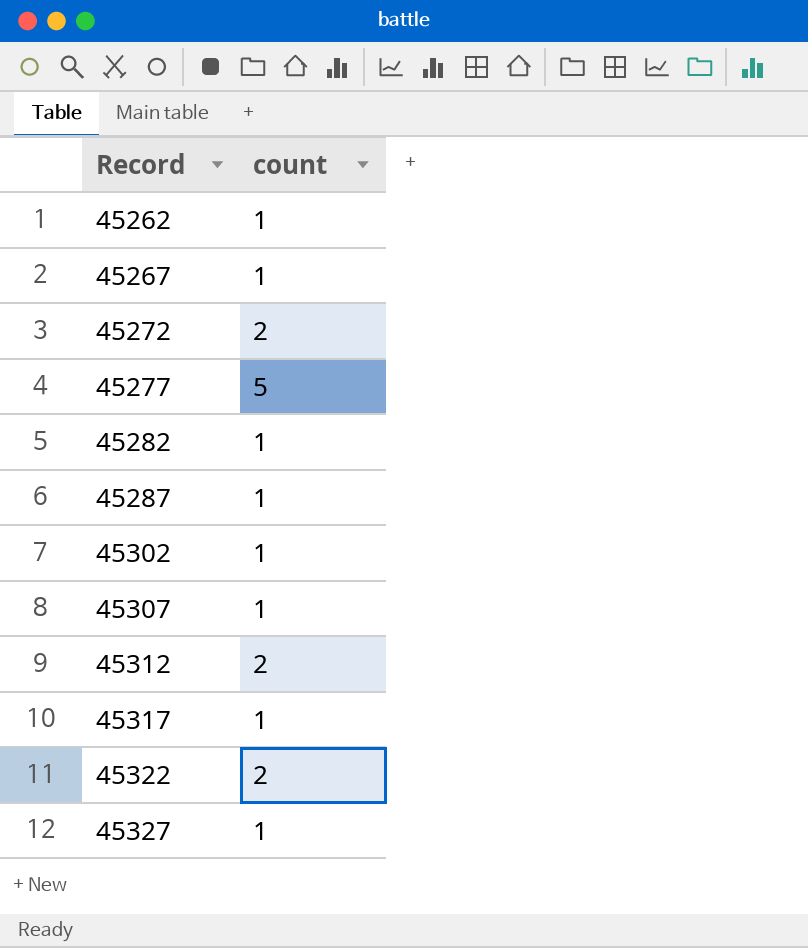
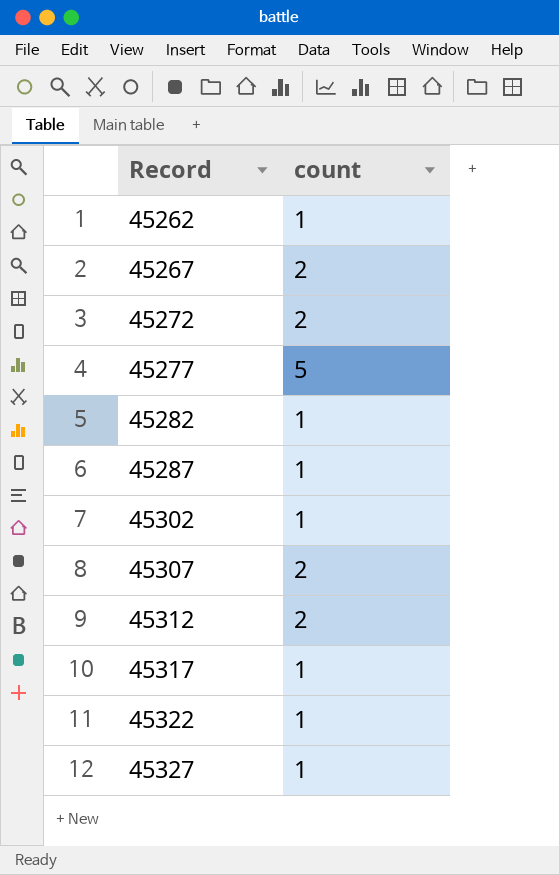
45267 | count: 1 -> 2
45307 | count: 1 -> 2
45322 | count: 2 -> 1

